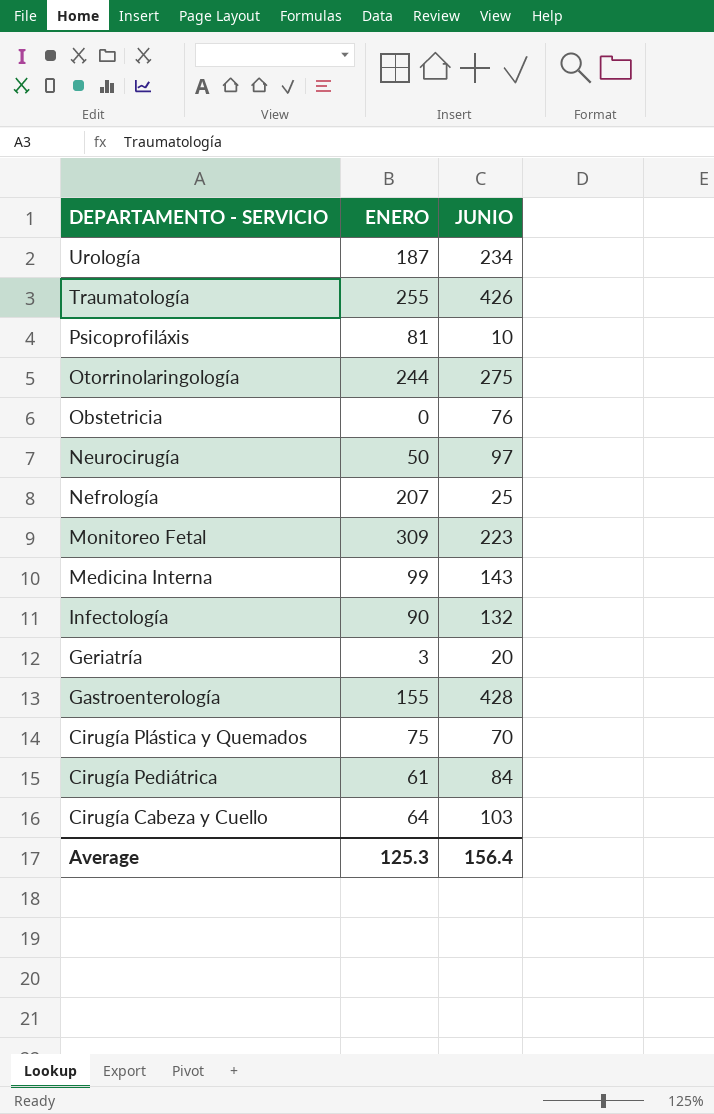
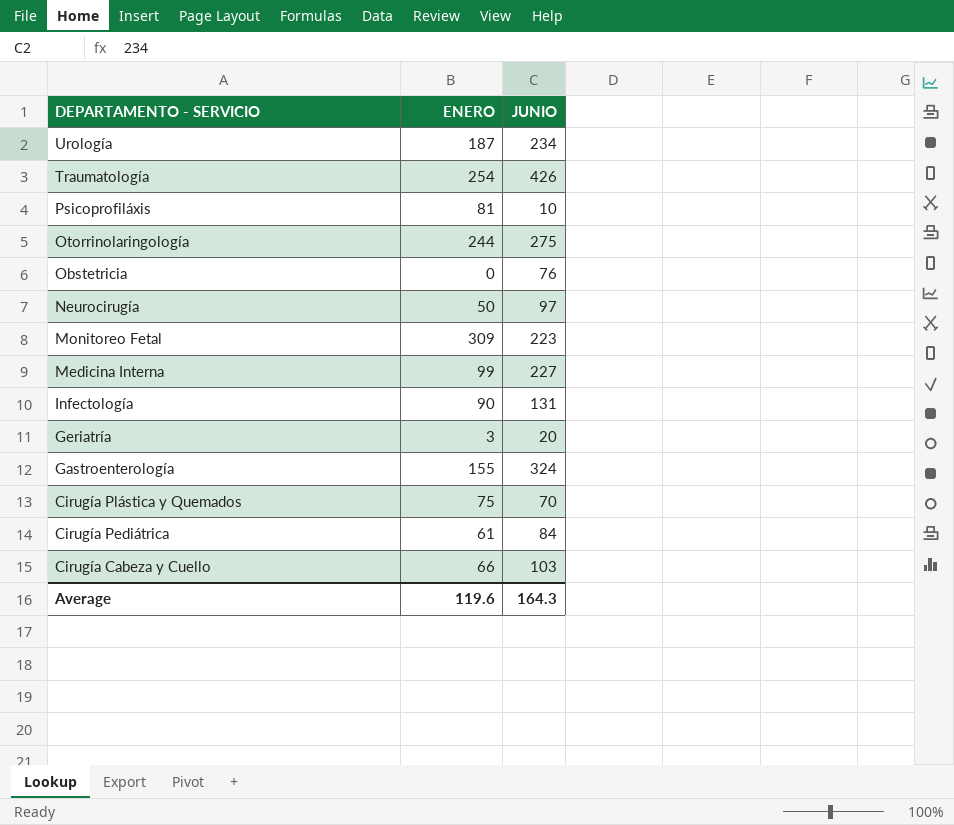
row Nefrología: 207 | 25 -> none
Traumatología | ENERO: 255 -> 254
Medicina Interna | JUNIO: 143 -> 227
Infectología | JUNIO: 132 -> 131
Gastroenterología | JUNIO: 428 -> 324
Cirugía Cabeza y Cuello | ENERO: 64 -> 66
Average | ENERO: 125.3 -> 119.6
Average | JUNIO: 156.4 -> 164.3

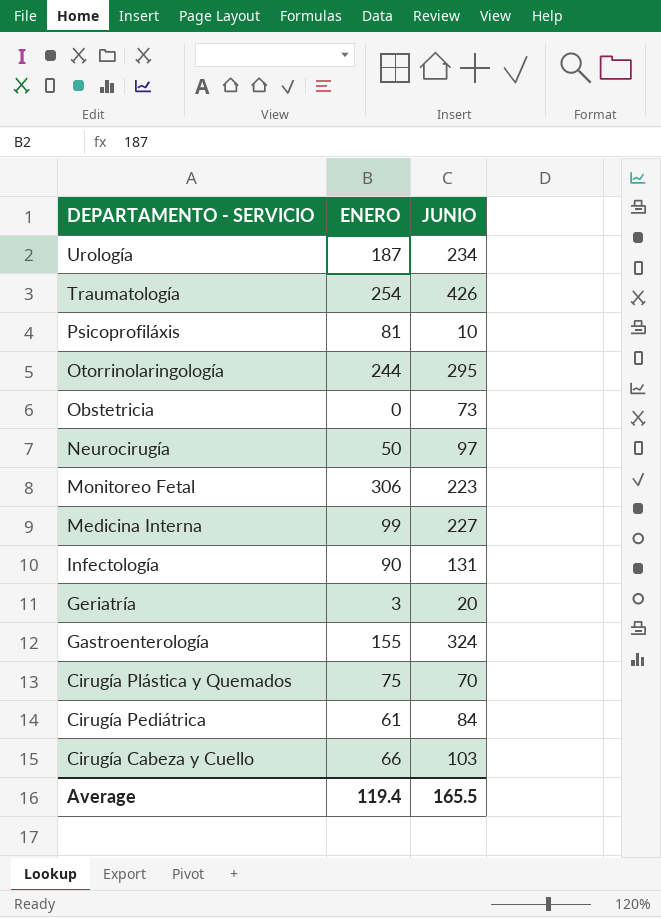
Otorrinolaringología | JUNIO: 275 -> 295
Obstetricia | JUNIO: 76 -> 73
Monitoreo Fetal | ENERO: 309 -> 306
Average | ENERO: 119.6 -> 119.4
Average | JUNIO: 164.3 -> 165.5

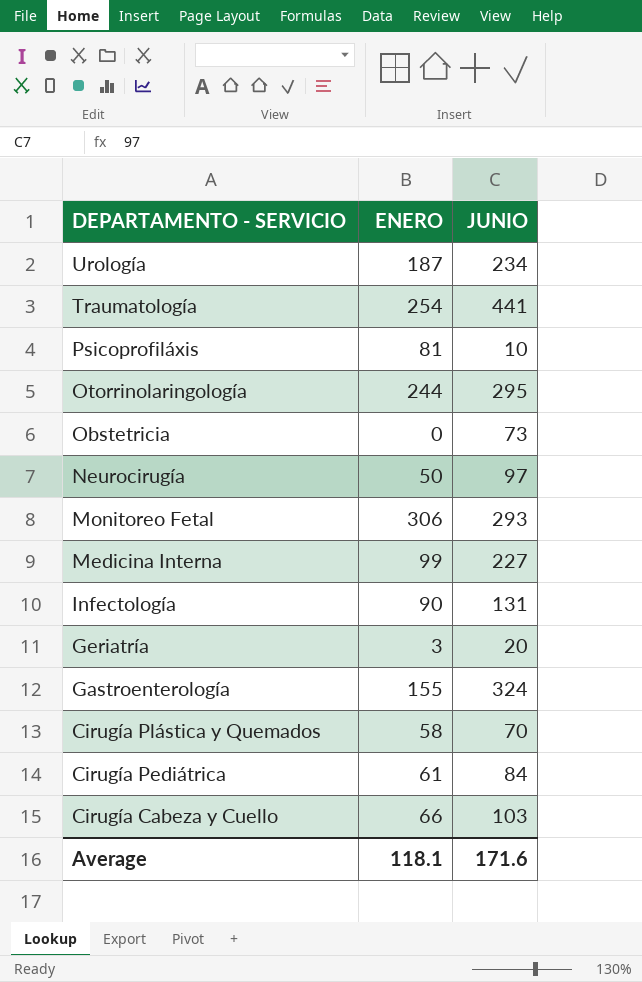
Traumatología | JUNIO: 426 -> 441
Monitoreo Fetal | JUNIO: 223 -> 293
Cirugía Plástica y Quemados | ENERO: 75 -> 58
Average | ENERO: 119.4 -> 118.1
Average | JUNIO: 165.5 -> 171.6

